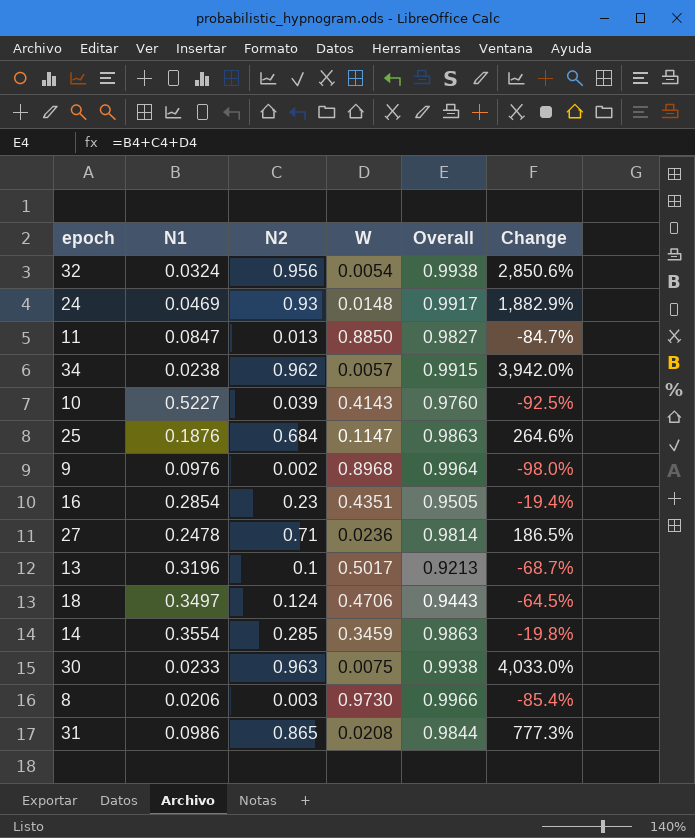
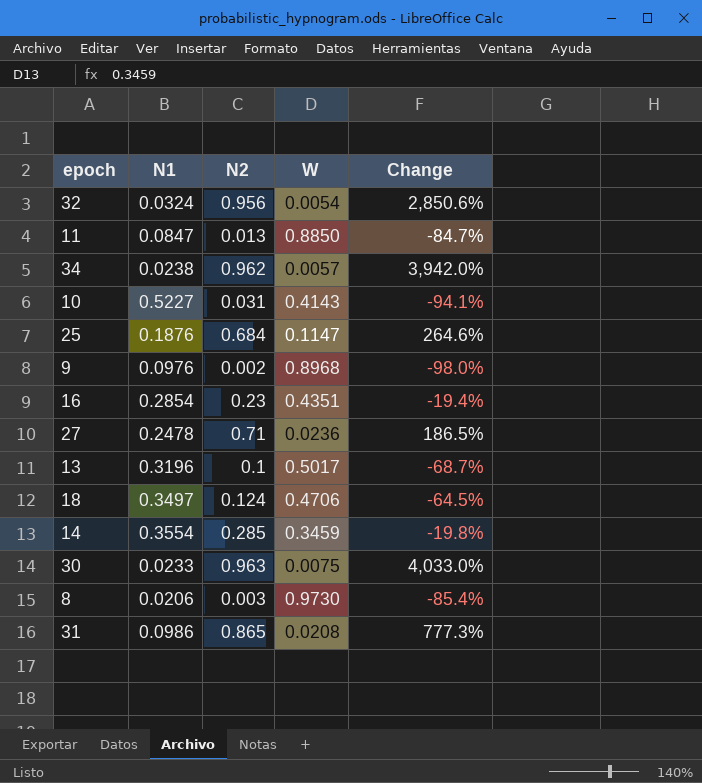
column Overall | formula: [N1] + [N2] + [W] -> none
row 24: 0.0469 | 0.93 | 0.0148 | 0.9917 | 1,882.9% -> none
10 | N2: 0.039 -> 0.031
10 | Change: -92.5% -> -94.1%

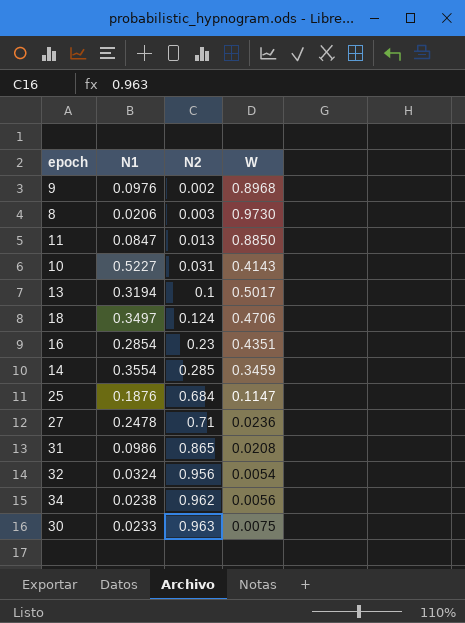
row order: none -> N2 ascending
column Change | formula: ([N2] - [N1]) / [N1] -> none
13 | N1: 0.3196 -> 0.3194
34 | W: 0.0057 -> 0.0056

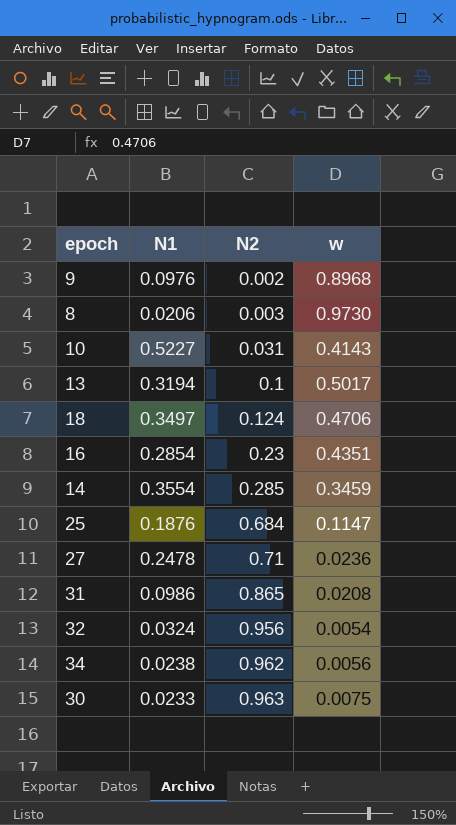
column name: W -> w
row 11: 0.0847 | 0.013 | 0.8850 -> none

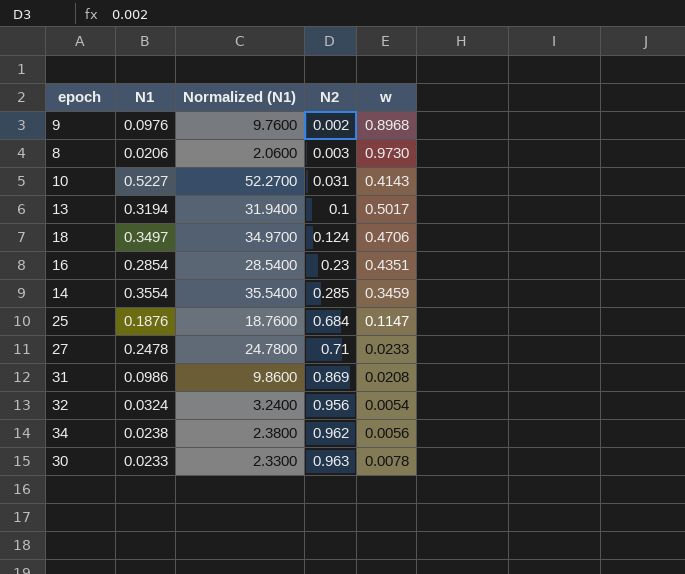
column Normalized (N1) | formula: none -> [N1] * 100
27 | w: 0.0236 -> 0.0233
31 | N2: 0.865 -> 0.869
30 | w: 0.0075 -> 0.0078

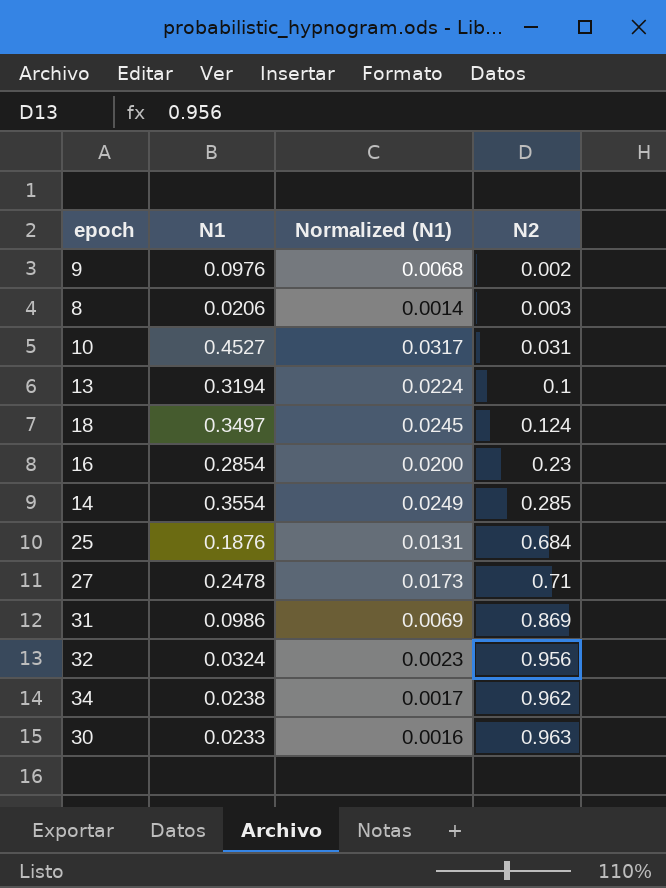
column w | position: 5 -> none
column Normalized (N1) | formula: [N1] * 100 -> [N1] * 0.07
10 | N1: 0.5227 -> 0.4527

